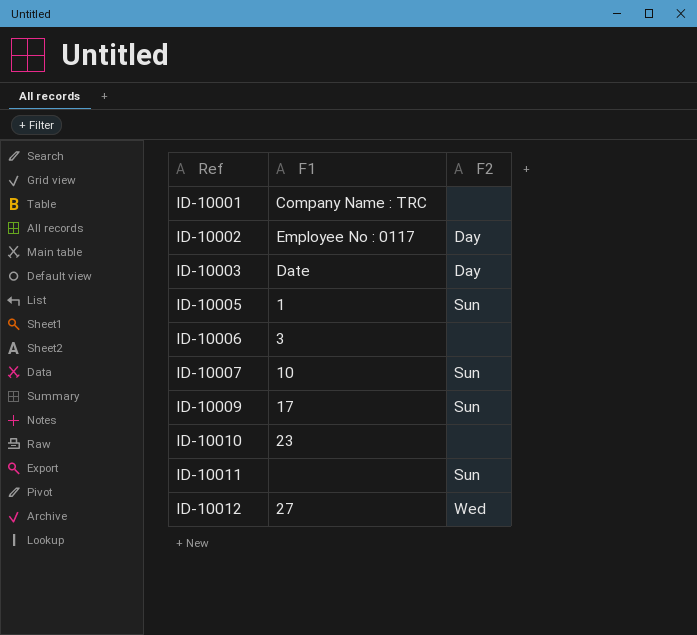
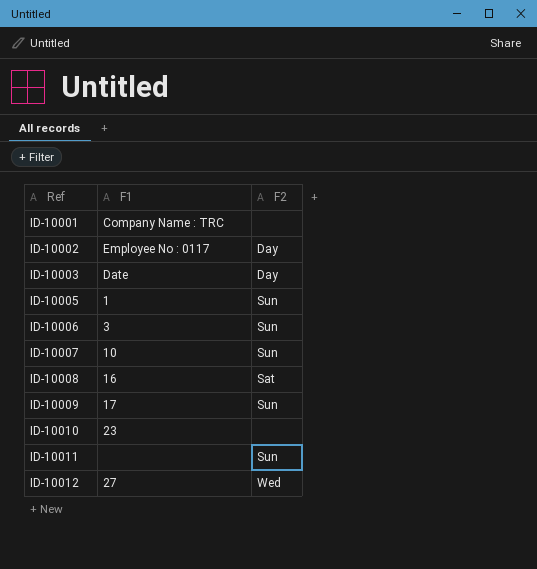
ID-10006 | F2: none -> Sun
row ID-10008: none -> 16 | Sat

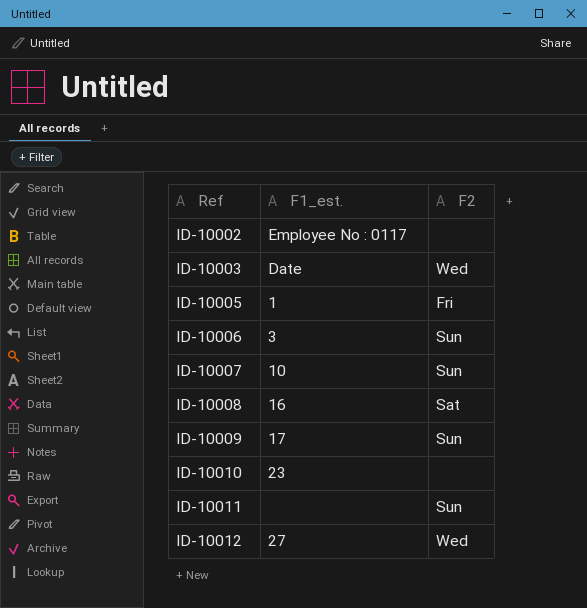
column name: F1 -> F1_est.
row ID-10001: Company Name : TRC | none -> none
ID-10002 | F2: Day -> none
ID-10003 | F2: Day -> Wed
ID-10005 | F2: Sun -> Fri

